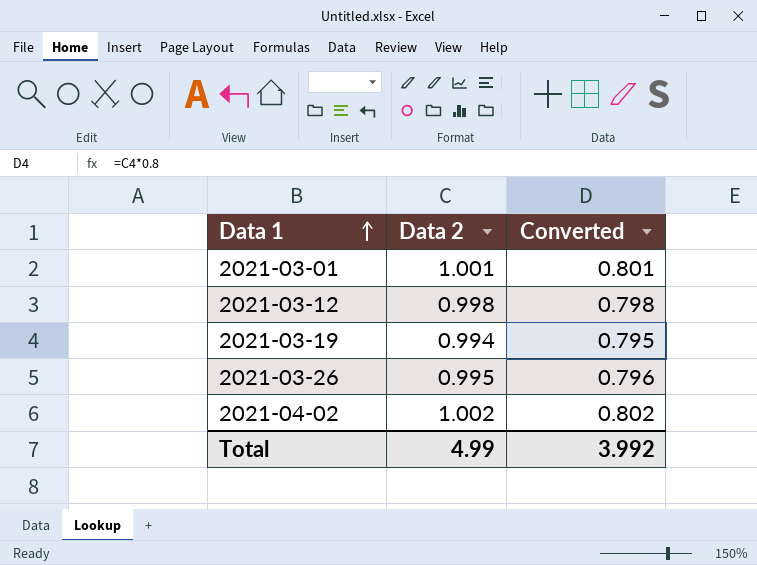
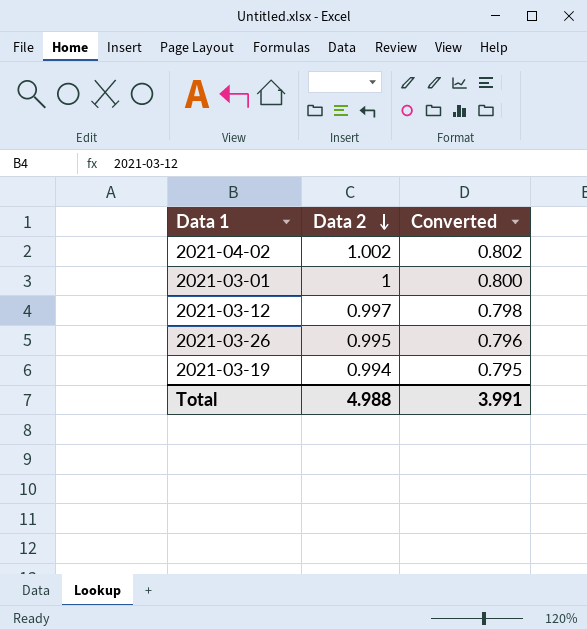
row order: Data 1 ascending -> Data 2 descending
2021-03-01 | Data 2: 1.001 -> 1
2021-03-01 | Converted: 0.801 -> 0.800
2021-03-12 | Data 2: 0.998 -> 0.997
Total | Data 2: 4.99 -> 4.988
Total | Converted: 3.992 -> 3.991

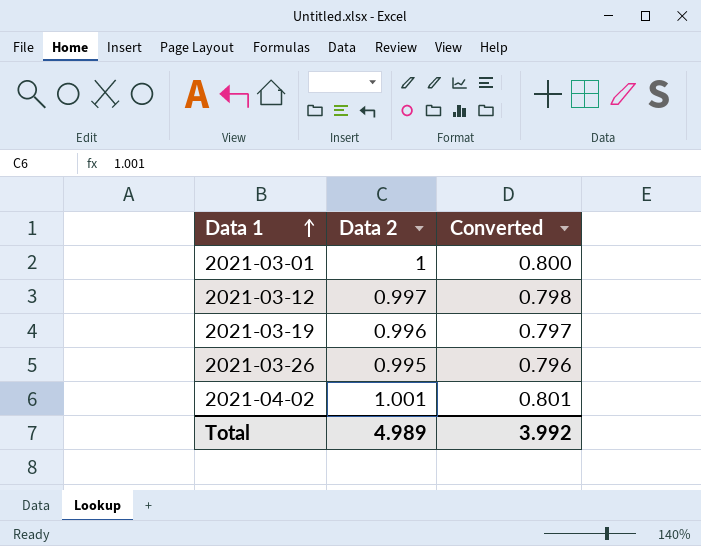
row order: Data 2 descending -> Data 1 ascending
2021-03-19 | Data 2: 0.994 -> 0.996
2021-03-19 | Converted: 0.795 -> 0.797
2021-04-02 | Data 2: 1.002 -> 1.001
2021-04-02 | Converted: 0.802 -> 0.801
Total | Data 2: 4.988 -> 4.989
Total | Converted: 3.991 -> 3.992

